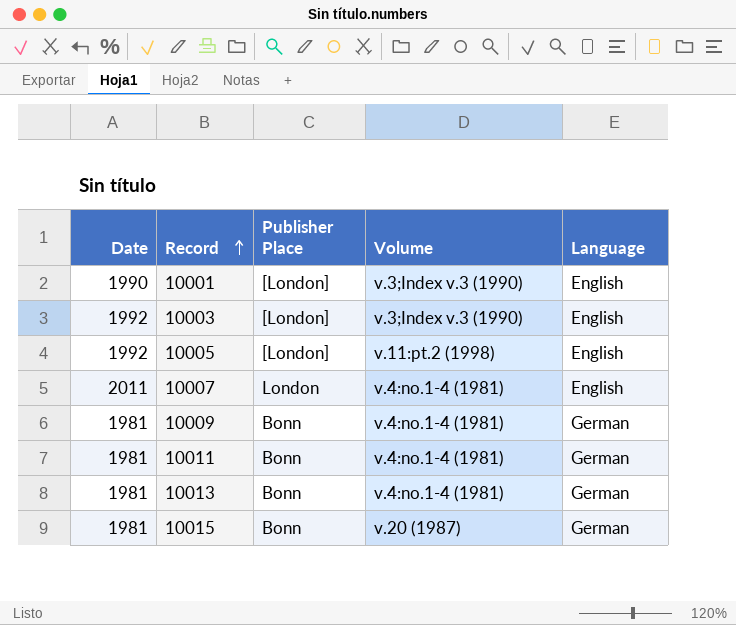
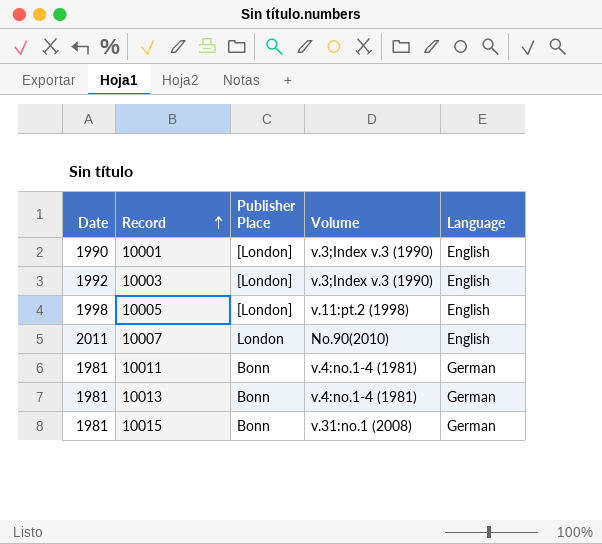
row 10009: 1981 | Bonn | v.4:no.1-4 (1981) | German -> none
10005 | Date: 1992 -> 1998
10007 | Volume: v.4:no.1-4 (1981) -> No.90(2010)
10015 | Volume: v.20 (1987) -> v.31:no.1 (2008)

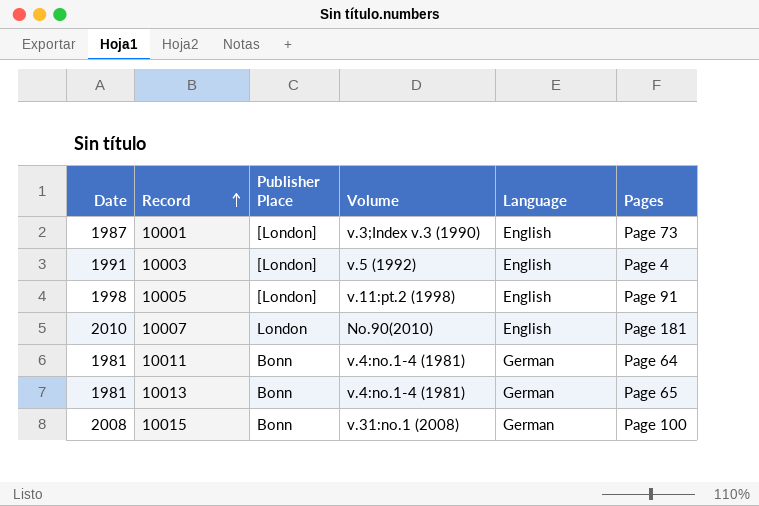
column Pages | position: none -> 6
10001 | Date: 1990 -> 1987
10003 | Date: 1992 -> 1991
10003 | Volume: v.3;Index v.3 (1990) -> v.5 (1992)
10007 | Date: 2011 -> 2010
10015 | Date: 1981 -> 2008

